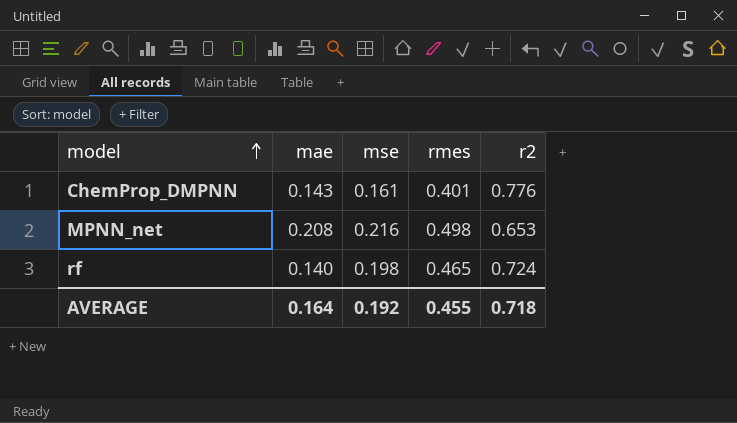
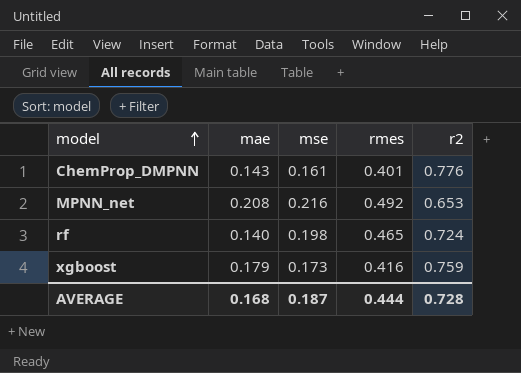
MPNN_net | rmes: 0.498 -> 0.492
row xgboost: none -> 0.179 | 0.173 | 0.416 | 0.759
AVERAGE | mae: 0.164 -> 0.168
AVERAGE | mse: 0.192 -> 0.187
AVERAGE | rmes: 0.455 -> 0.444
AVERAGE | r2: 0.718 -> 0.728

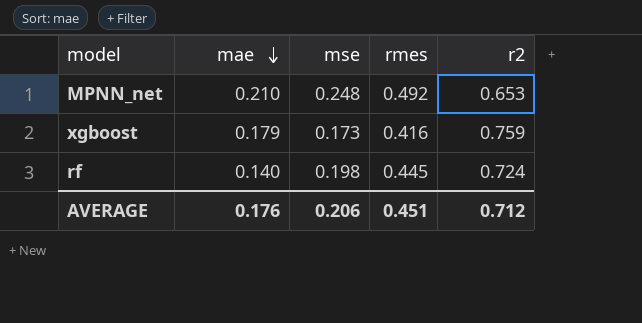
row order: model ascending -> mae descending
row ChemProp_DMPNN: 0.143 | 0.161 | 0.401 | 0.776 -> none
MPNN_net | mae: 0.208 -> 0.210
MPNN_net | mse: 0.216 -> 0.248
rf | rmes: 0.465 -> 0.445
AVERAGE | mae: 0.168 -> 0.176
AVERAGE | mse: 0.187 -> 0.206
AVERAGE | rmes: 0.444 -> 0.451
AVERAGE | r2: 0.728 -> 0.712

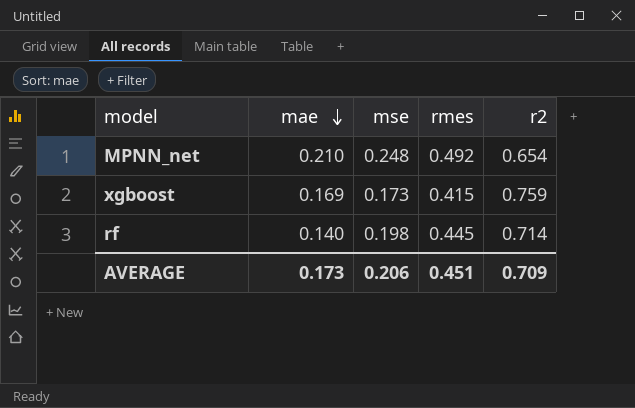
MPNN_net | r2: 0.653 -> 0.654
xgboost | mae: 0.179 -> 0.169
xgboost | rmes: 0.416 -> 0.415
rf | r2: 0.724 -> 0.714
AVERAGE | mae: 0.176 -> 0.173
AVERAGE | r2: 0.712 -> 0.709

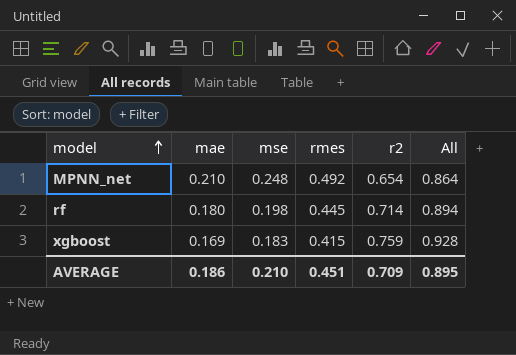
row order: mae descending -> model ascending
column All | formula: none -> [mae] + [r2]
rf | mae: 0.140 -> 0.180
xgboost | mse: 0.173 -> 0.183
AVERAGE | mae: 0.173 -> 0.186
AVERAGE | mse: 0.206 -> 0.210

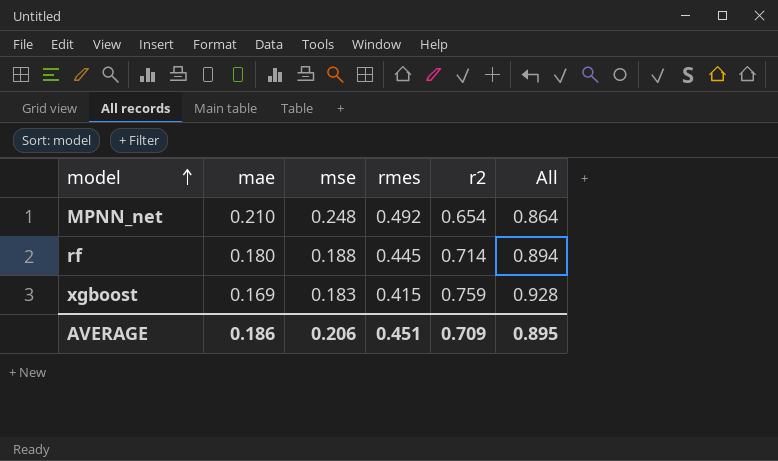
rf | mse: 0.198 -> 0.188
AVERAGE | mse: 0.210 -> 0.206

